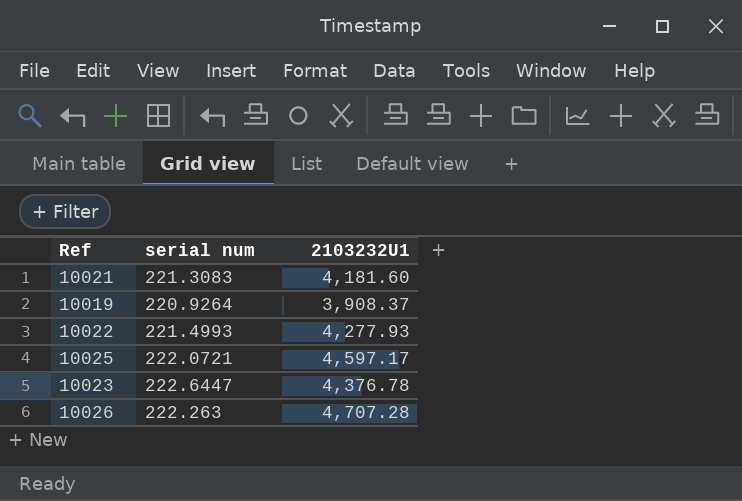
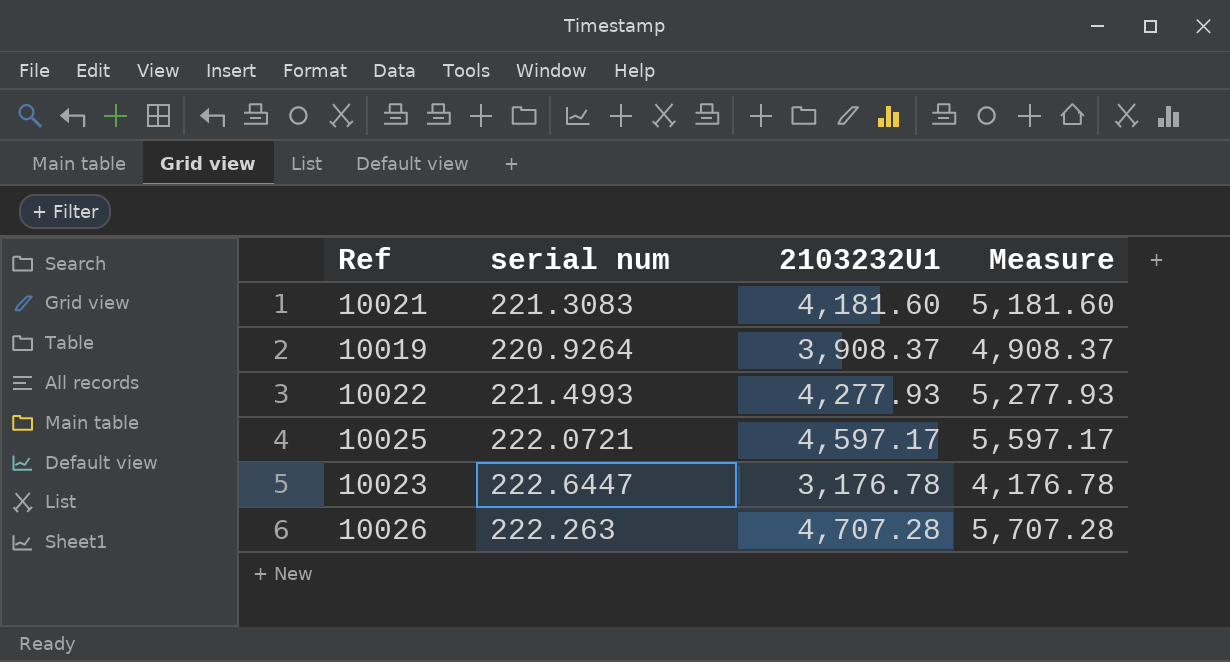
column Measure | formula: none -> [2103232U1] + 1000
10023 | 2103232U1: 4,376.78 -> 3,176.78

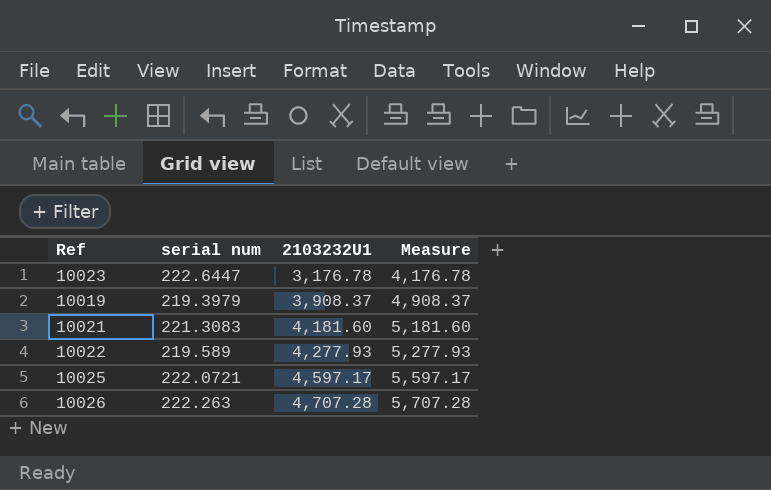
row order: none -> 2103232U1 ascending
10019 | serial num: 220.9264 -> 219.3979
10022 | serial num: 221.4993 -> 219.589

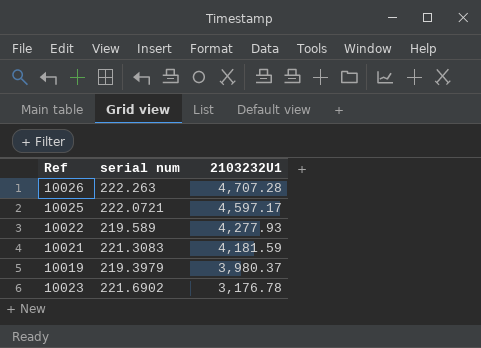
row order: 2103232U1 ascending -> 2103232U1 descending
column Measure | formula: [2103232U1] + 1000 -> none
10021 | 2103232U1: 4,181.60 -> 4,181.59
10019 | 2103232U1: 3,908.37 -> 3,980.37
10023 | serial num: 222.6447 -> 221.6902

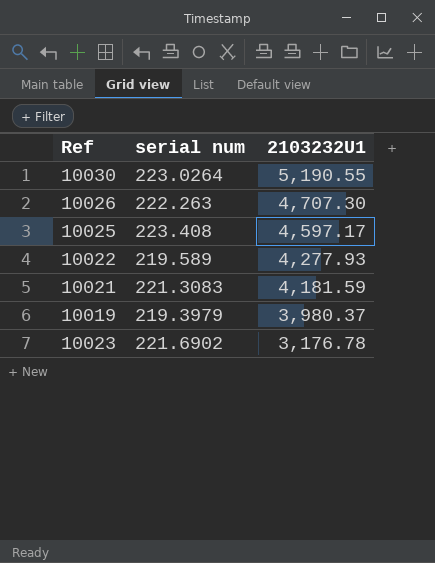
row 10030: none -> 223.0264 | 5,190.55
10026 | 2103232U1: 4,707.28 -> 4,707.30
10025 | serial num: 222.0721 -> 223.408

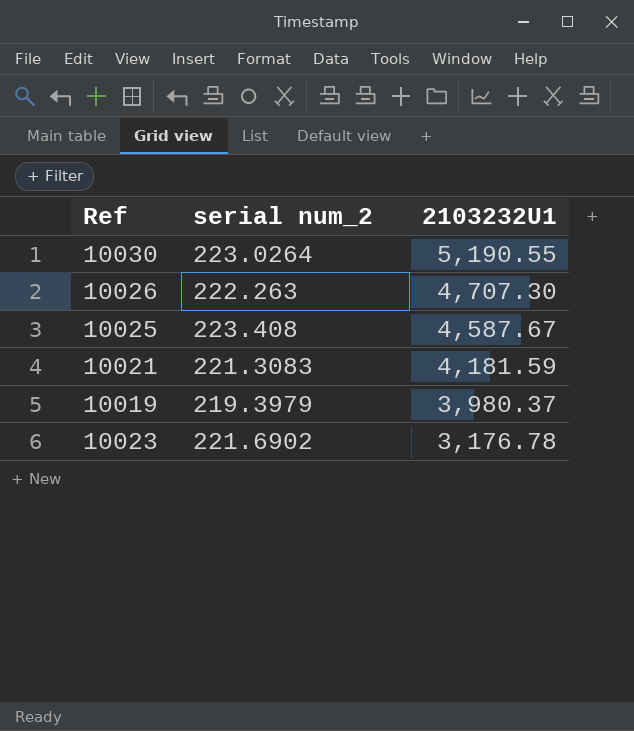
column name: serial num -> serial num_2
row 10022: 219.589 | 4,277.93 -> none
10025 | 2103232U1: 4,597.17 -> 4,587.67

